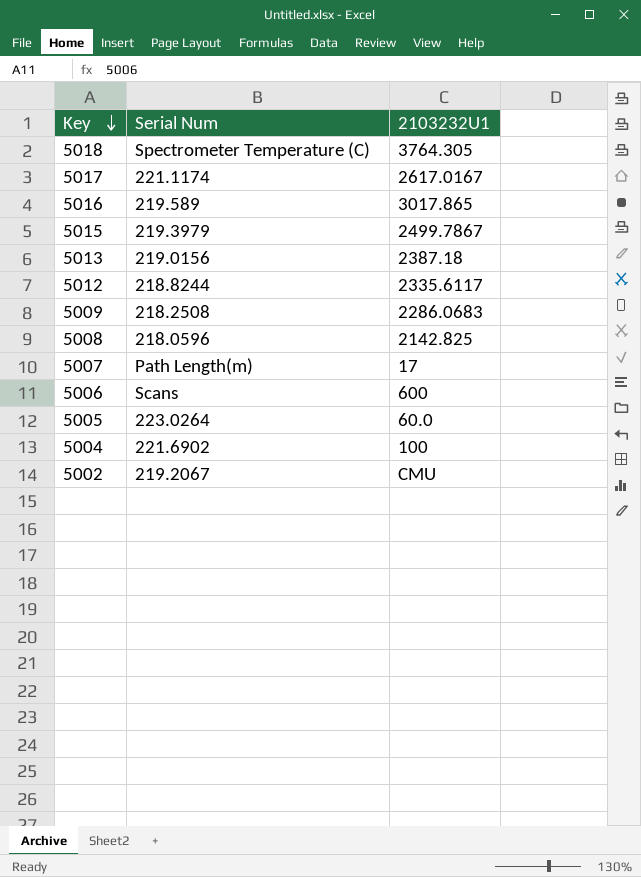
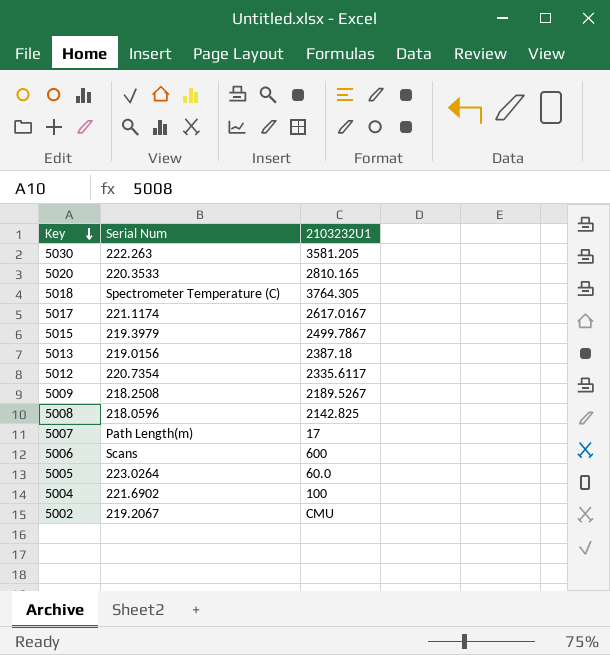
row 5016: 219.589 | 3017.865 -> none
row 5030: none -> 222.263 | 3581.205
row 5020: none -> 220.3533 | 2810.165
5012 | Serial Num: 218.8244 -> 220.7354
5009 | 2103232U1: 2286.0683 -> 2189.5267

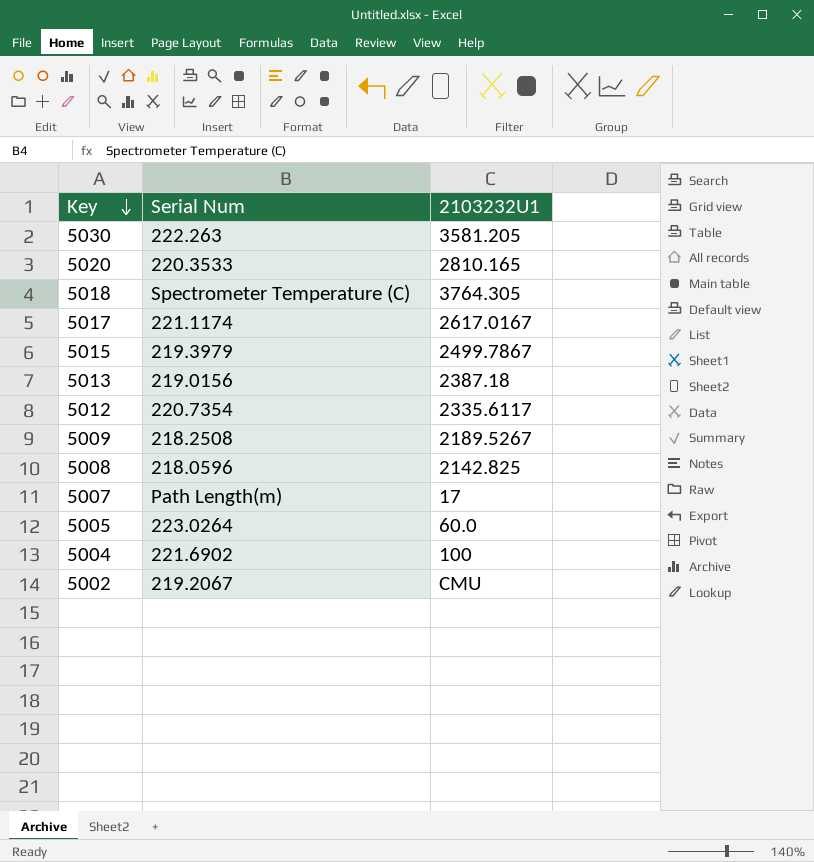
row 5006: Scans | 600 -> none

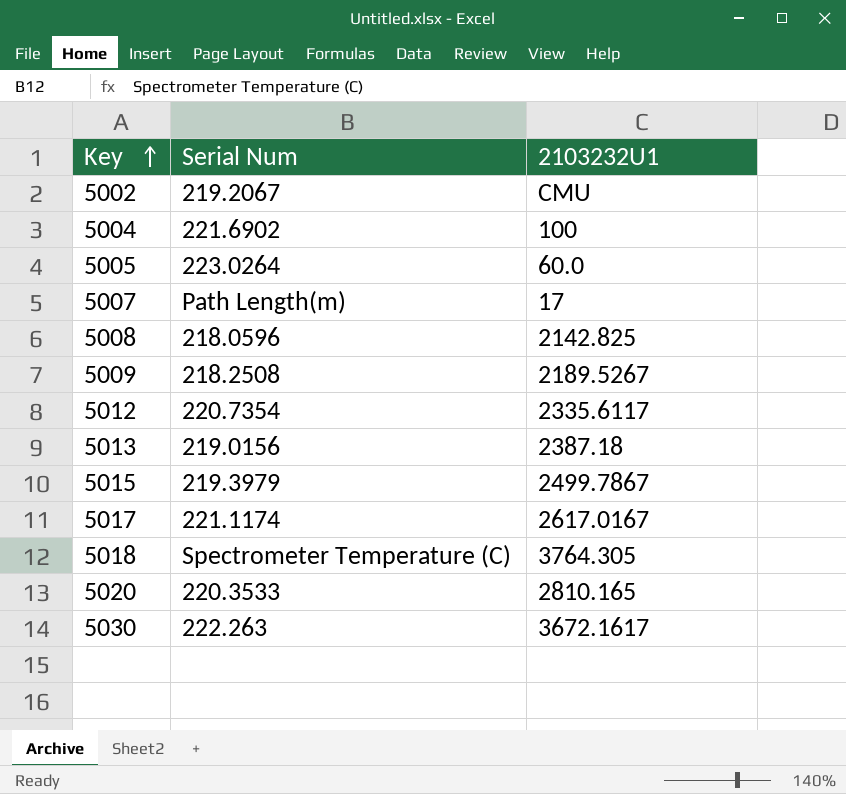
row order: Key descending -> Key ascending
5030 | 2103232U1: 3581.205 -> 3672.1617

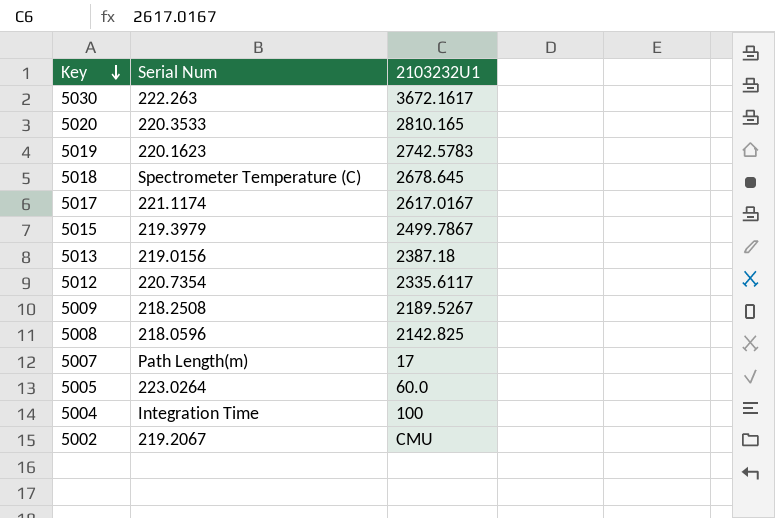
row order: Key ascending -> Key descending
row 5019: none -> 220.1623 | 2742.5783
5018 | 2103232U1: 3764.305 -> 2678.645
5004 | Serial Num: 221.6902 -> Integration Time

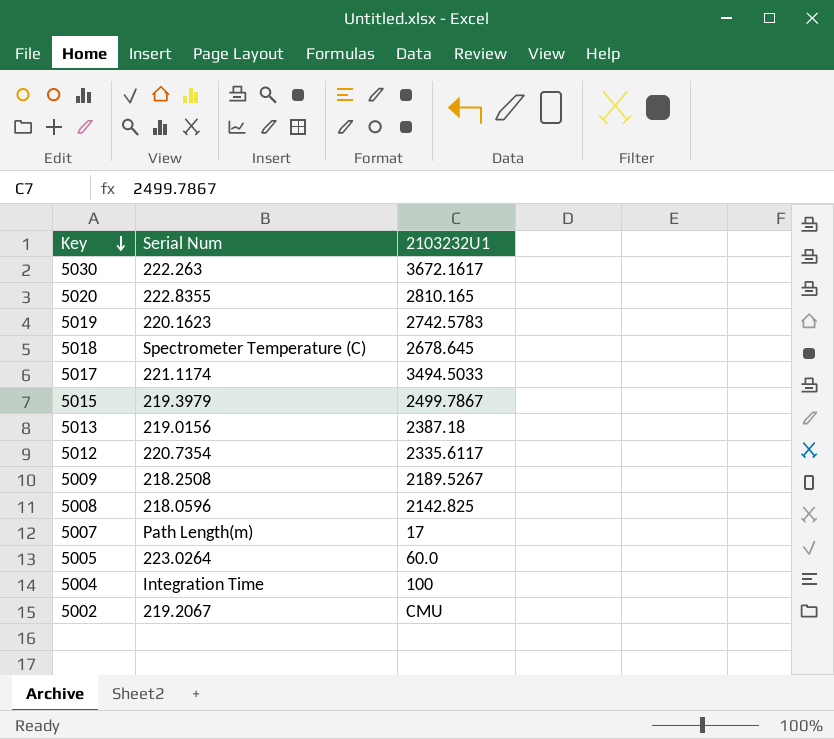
5020 | Serial Num: 220.3533 -> 222.8355
5017 | 2103232U1: 2617.0167 -> 3494.5033

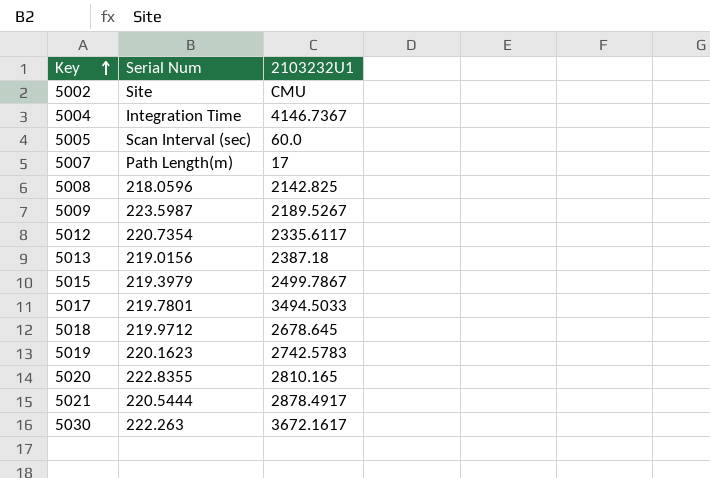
row order: Key descending -> Key ascending
5002 | Serial Num: 219.2067 -> Site
5004 | 2103232U1: 100 -> 4146.7367
5005 | Serial Num: 223.0264 -> Scan Interval (sec)
5009 | Serial Num: 218.2508 -> 223.5987
5017 | Serial Num: 221.1174 -> 219.7801
5018 | Serial Num: Spectrometer Temperature (C) -> 219.9712
row 5021: none -> 220.5444 | 2878.4917

